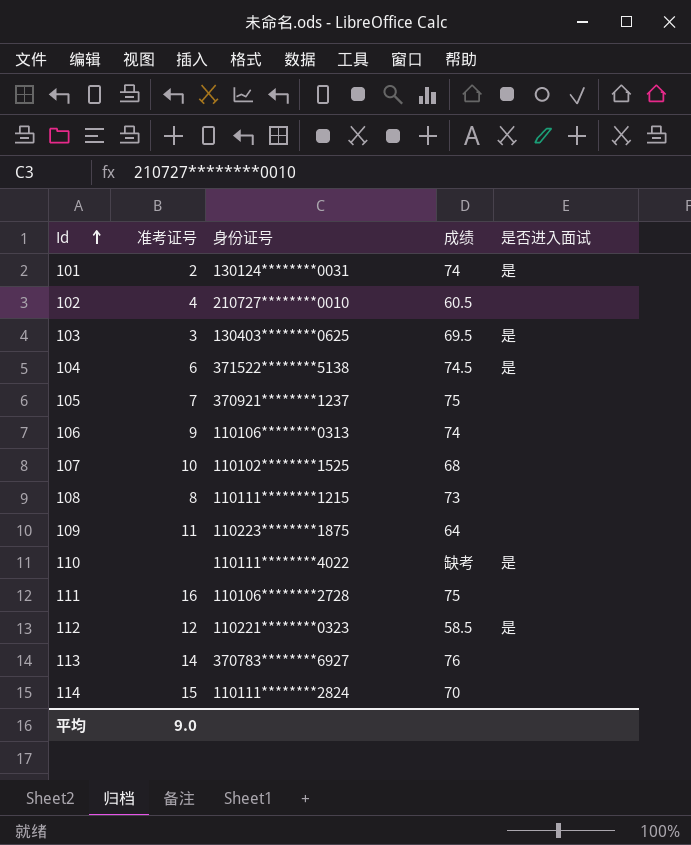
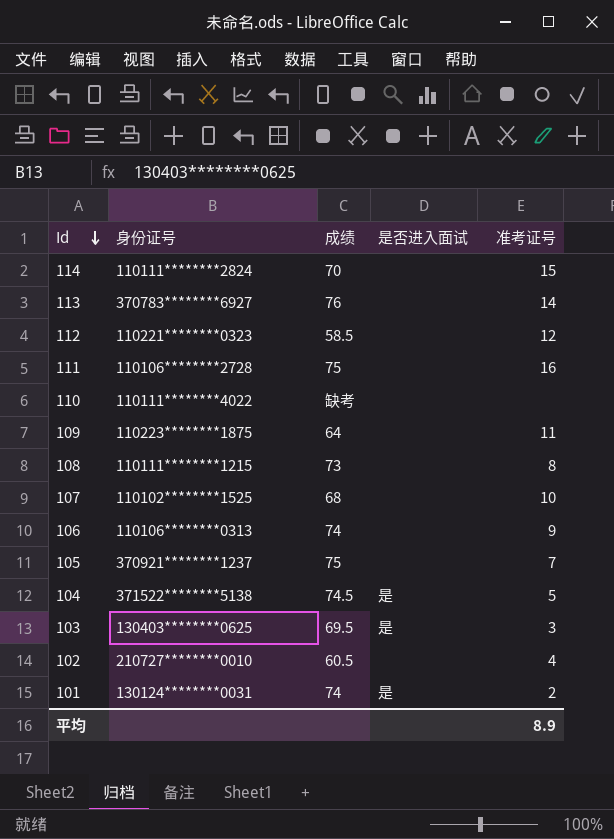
row order: Id ascending -> Id descending
column 准考证号 | position: 2 -> 5
112 | 是否进入面试: 是 -> none
110 | 是否进入面试: 是 -> none
104 | 准考证号: 6 -> 5
平均 | 准考证号: 9.0 -> 8.9

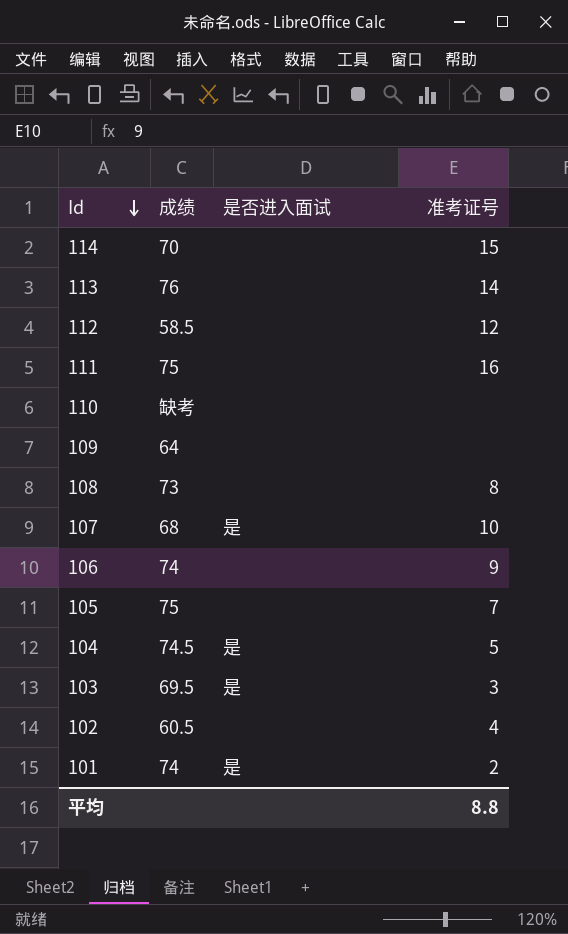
column 身份证号 | position: 2 -> none
109 | 准考证号: 11 -> none
107 | 是否进入面试: none -> 是
平均 | 准考证号: 8.9 -> 8.8

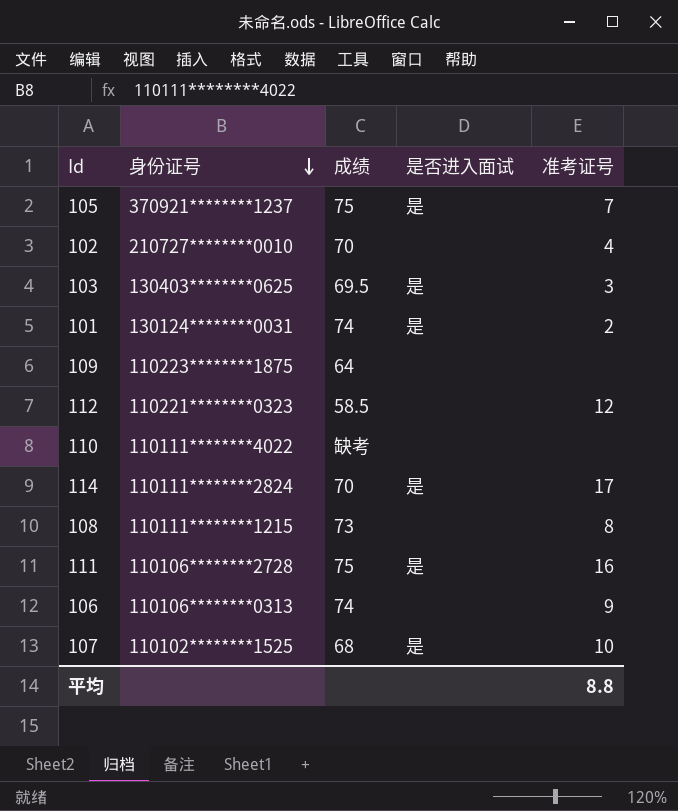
row order: Id descending -> 身份证号 descending
column 身份证号 | position: none -> 2
row 113: 76 | none | 14 -> none
row 104: 74.5 | 是 | 5 -> none
105 | 是否进入面试: none -> 是
102 | 成绩: 60.5 -> 70
114 | 是否进入面试: none -> 是
114 | 准考证号: 15 -> 17
111 | 是否进入面试: none -> 是

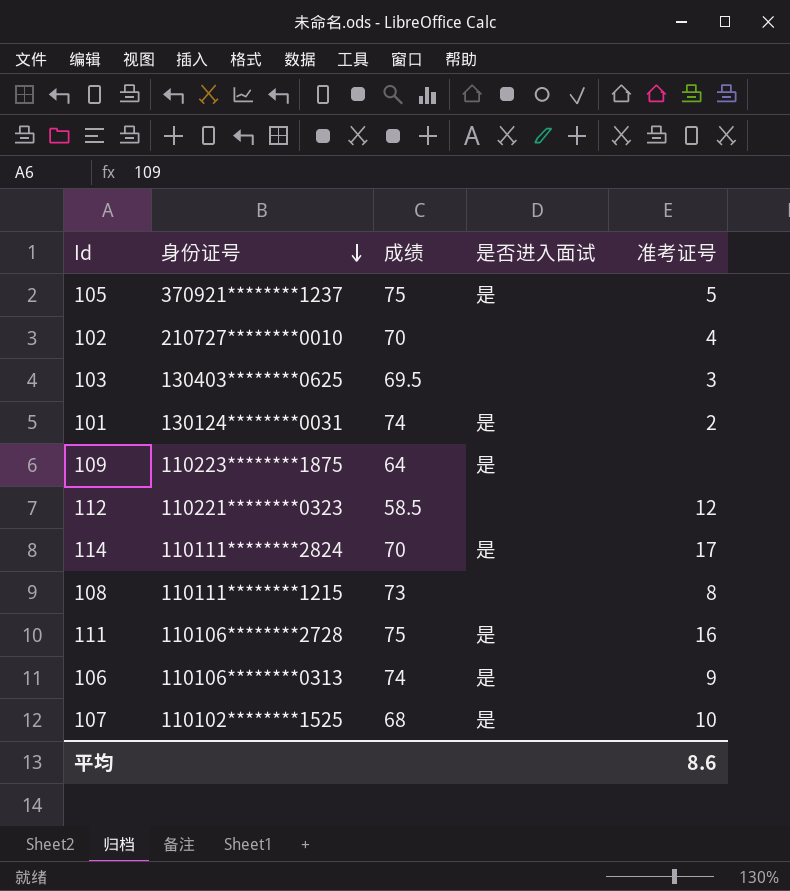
row 110: 110111********4022 | 缺考 | none | none -> none
105 | 准考证号: 7 -> 5
103 | 是否进入面试: 是 -> none
109 | 是否进入面试: none -> 是
106 | 是否进入面试: none -> 是
平均 | 准考证号: 8.8 -> 8.6

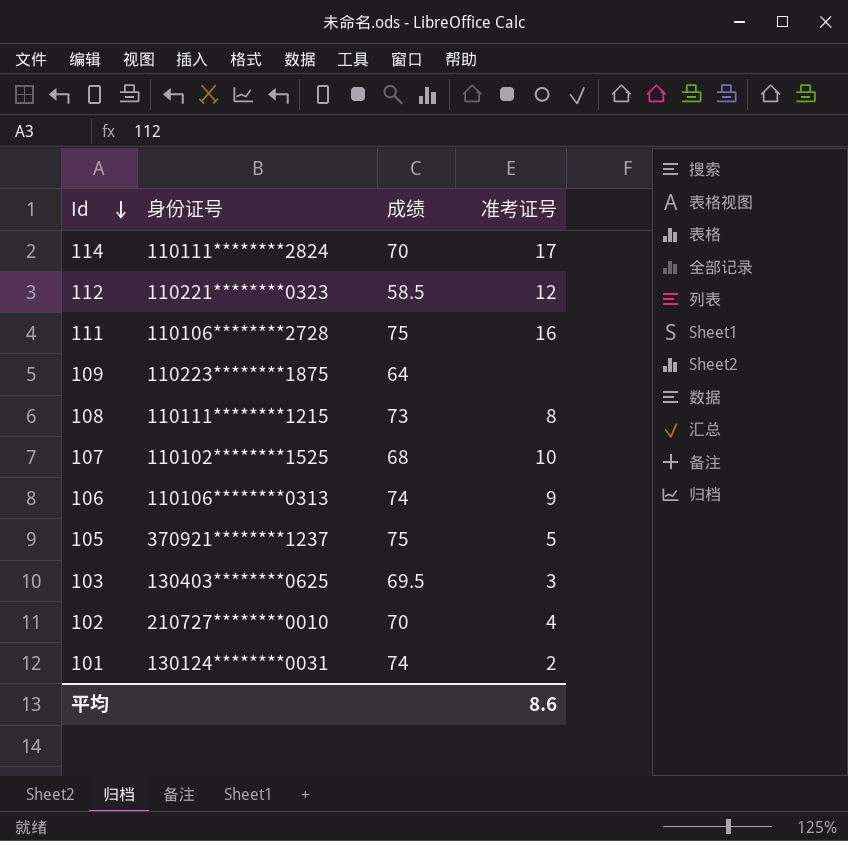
row order: 身份证号 descending -> Id descending
column 是否进入面试 | position: 4 -> none

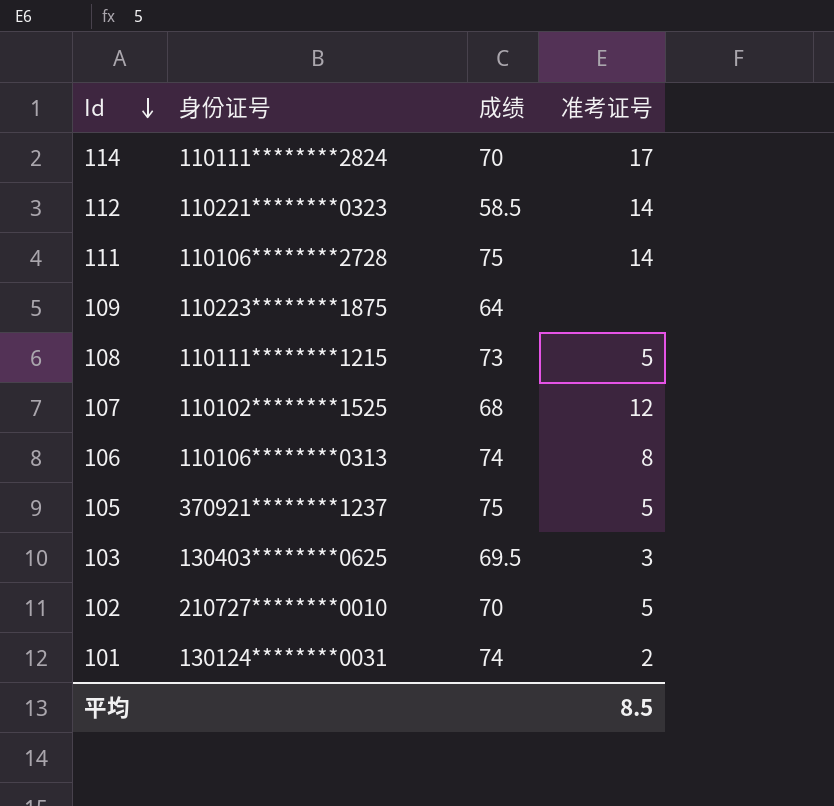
112 | 准考证号: 12 -> 14
111 | 准考证号: 16 -> 14
108 | 准考证号: 8 -> 5
107 | 准考证号: 10 -> 12
106 | 准考证号: 9 -> 8
102 | 准考证号: 4 -> 5
平均 | 准考证号: 8.6 -> 8.5

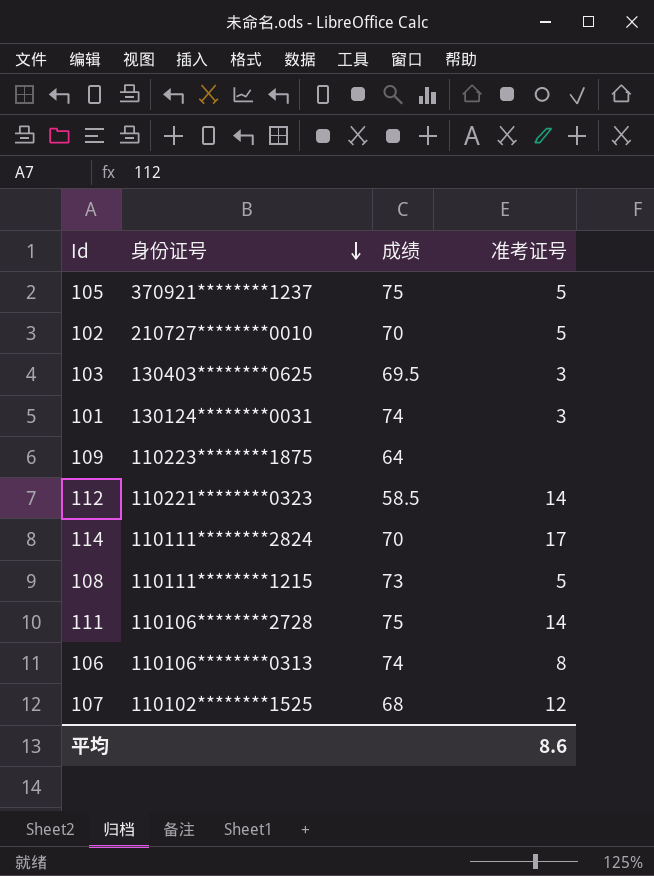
row order: Id descending -> 身份证号 descending
101 | 准考证号: 2 -> 3
平均 | 准考证号: 8.5 -> 8.6

